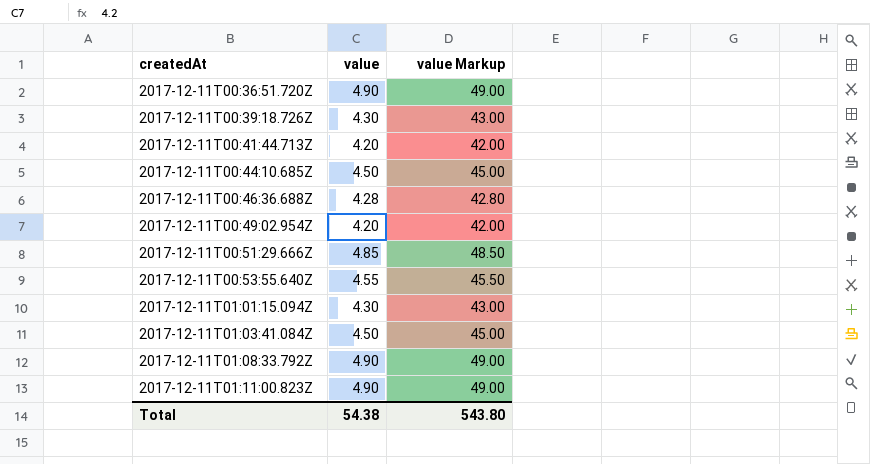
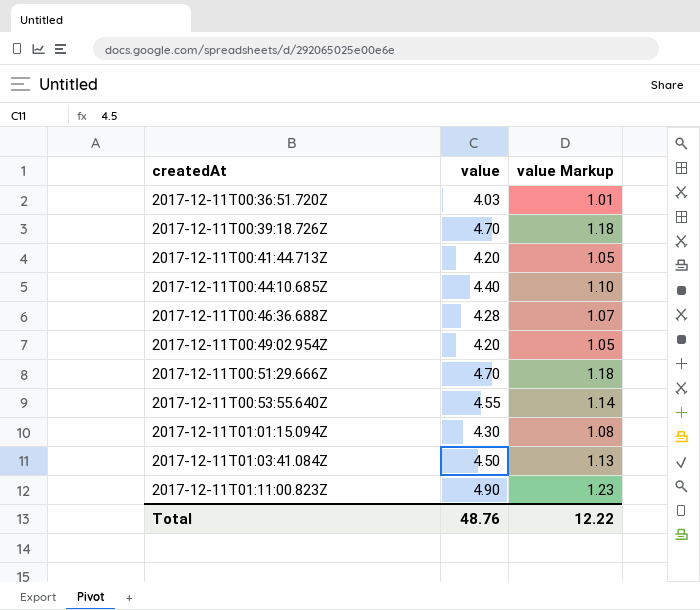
column value Markup | formula: [value] * 10 -> [value] * 0.25
row 2017-12-11T01:08:33.792Z: 4.90 | 49.00 -> none
2017-12-11T00:36:51.720Z | value: 4.90 -> 4.03
2017-12-11T00:39:18.726Z | value: 4.30 -> 4.70
2017-12-11T00:44:10.685Z | value: 4.50 -> 4.40
2017-12-11T00:51:29.666Z | value: 4.85 -> 4.70
Total | value: 54.38 -> 48.76
Total | value Markup: 543.80 -> 12.22

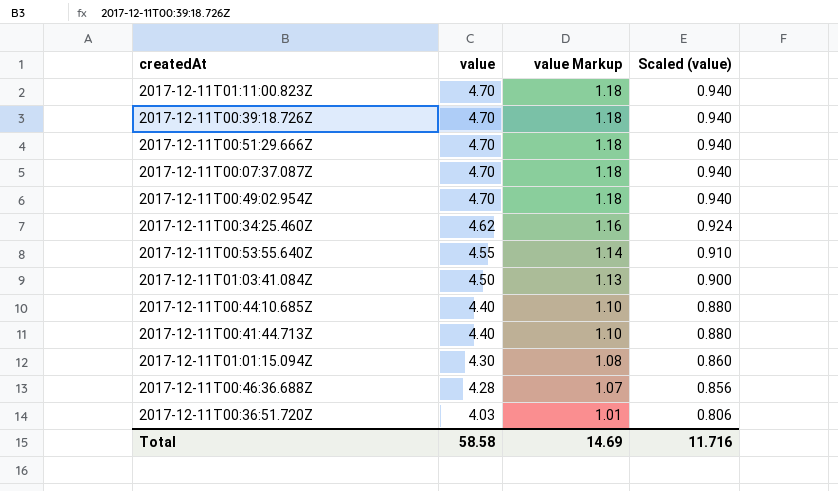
row order: createdAt ascending -> value descending
column Scaled (value) | formula: none -> [value] * 0.2
2017-12-11T01:11:00.823Z | value: 4.90 -> 4.70
2017-12-11T01:11:00.823Z | value Markup: 1.23 -> 1.18
row 2017-12-11T00:07:37.087Z: none -> 4.70 | 1.18 | 0.940
2017-12-11T00:49:02.954Z | value: 4.20 -> 4.70
2017-12-11T00:49:02.954Z | value Markup: 1.05 -> 1.18
row 2017-12-11T00:34:25.460Z: none -> 4.62 | 1.16 | 0.924
2017-12-11T00:41:44.713Z | value: 4.20 -> 4.40
2017-12-11T00:41:44.713Z | value Markup: 1.05 -> 1.10
Total | value: 48.76 -> 58.58
Total | value Markup: 12.22 -> 14.69

